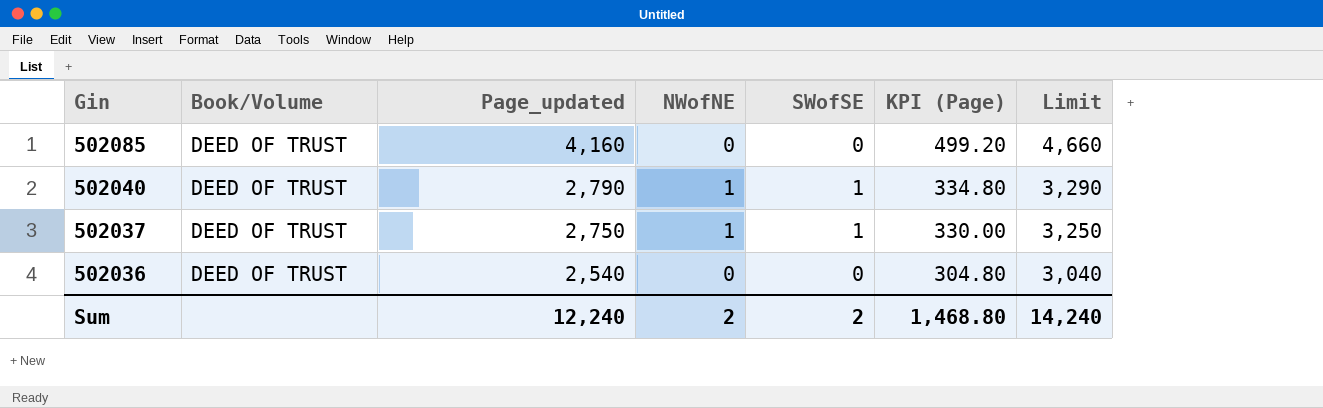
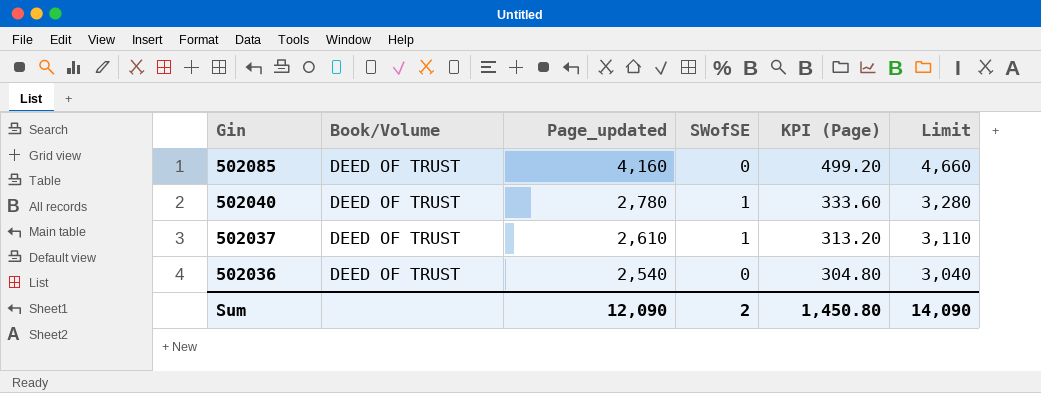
column NWofNE | position: 4 -> none
502040 | Page_updated: 2,790 -> 2,780
502040 | KPI (Page): 334.80 -> 333.60
502040 | Limit: 3,290 -> 3,280
502037 | Page_updated: 2,750 -> 2,610
502037 | KPI (Page): 330.00 -> 313.20
502037 | Limit: 3,250 -> 3,110
Sum | Page_updated: 12,240 -> 12,090
Sum | KPI (Page): 1,468.80 -> 1,450.80
Sum | Limit: 14,240 -> 14,090

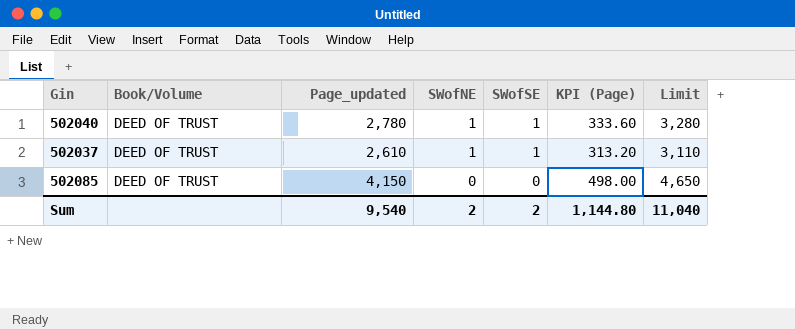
row order: Gin descending -> SWofNE descending
column SWofNE | position: none -> 4
row 502036: DEED OF TRUST | 2,540 | 0 | 304.80 | 3,040 -> none
502085 | Page_updated: 4,160 -> 4,150
502085 | KPI (Page): 499.20 -> 498.00
502085 | Limit: 4,660 -> 4,650
Sum | Page_updated: 12,090 -> 9,540
Sum | KPI (Page): 1,450.80 -> 1,144.80
Sum | Limit: 14,090 -> 11,040

